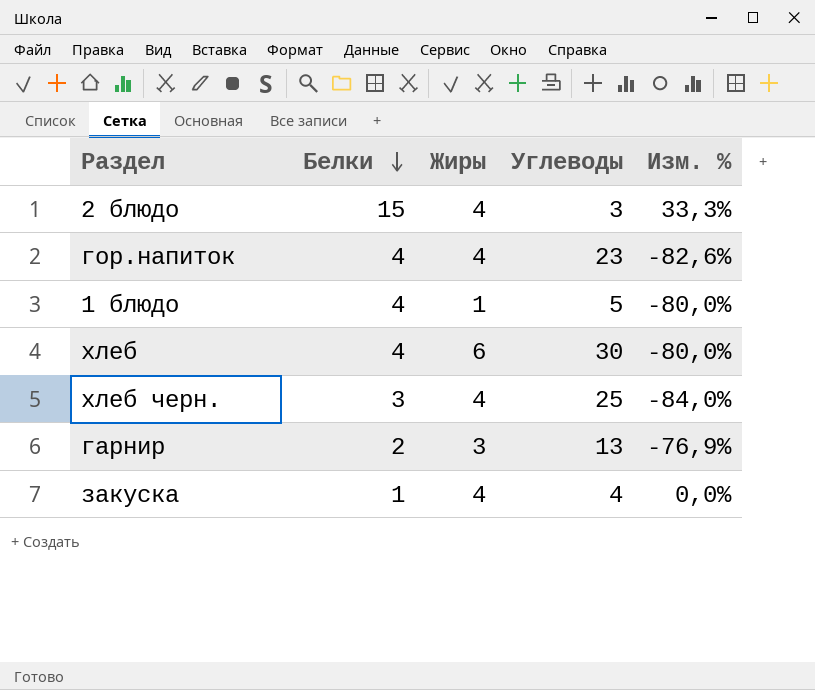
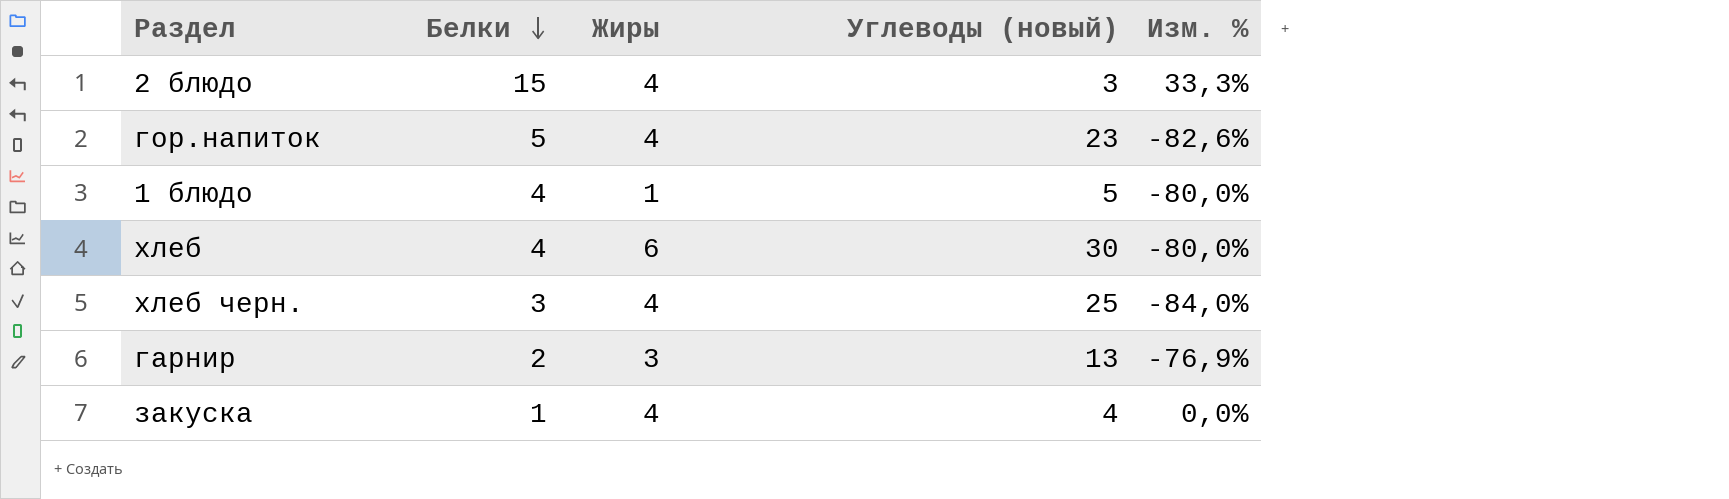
column name: Углеводы -> Углеводы (новый)
гор.напиток | Белки: 4 -> 5

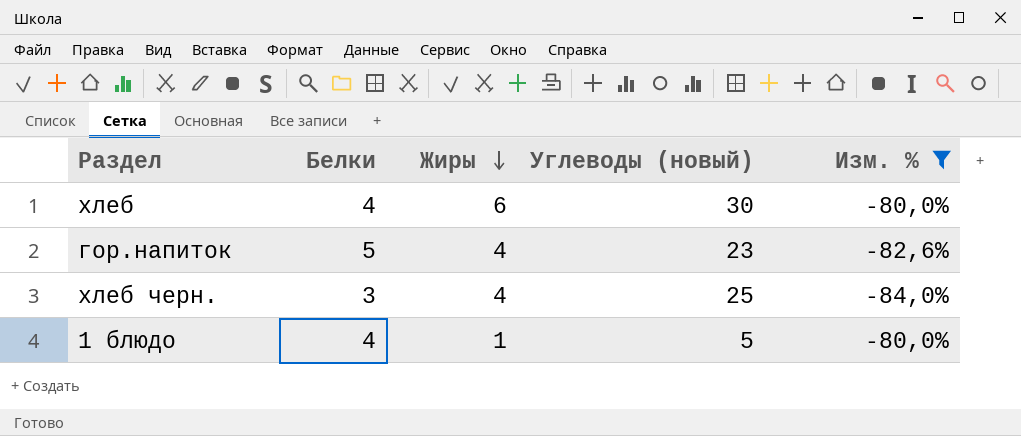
filter: none -> Изм. % <= -80,0%
row order: Белки descending -> Жиры descending

